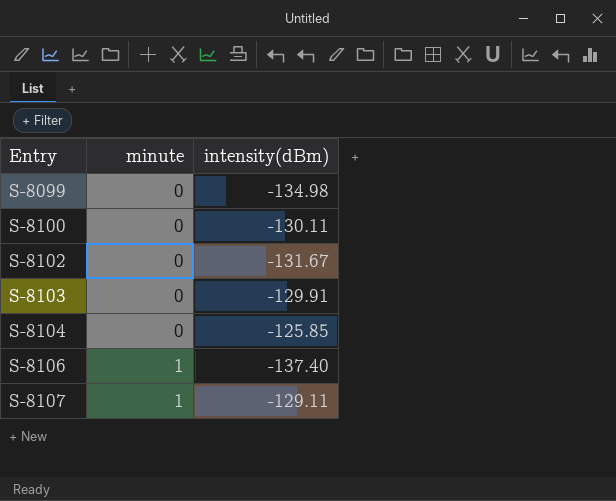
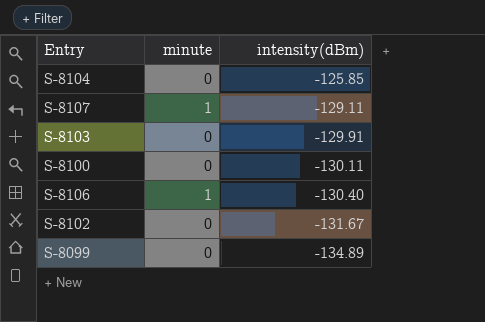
row order: Entry ascending -> intensity(dBm) descending
S-8106 | intensity(dBm): -137.40 -> -130.40
S-8099 | intensity(dBm): -134.98 -> -134.89

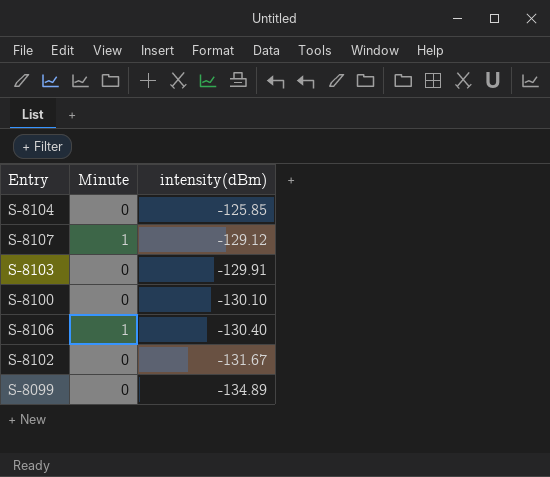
column name: minute -> Minute
S-8107 | intensity(dBm): -129.11 -> -129.12
S-8100 | intensity(dBm): -130.11 -> -130.10

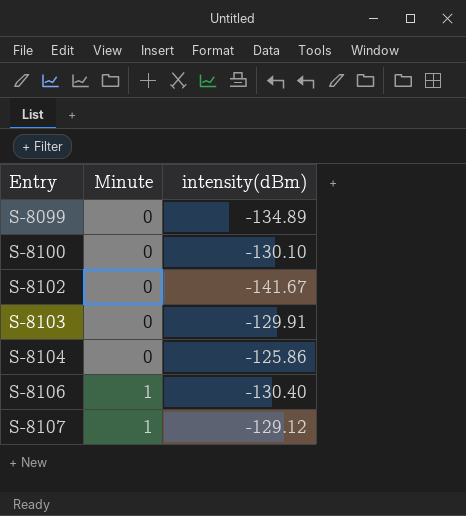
row order: intensity(dBm) descending -> Entry ascending
S-8102 | intensity(dBm): -131.67 -> -141.67
S-8104 | intensity(dBm): -125.85 -> -125.86

